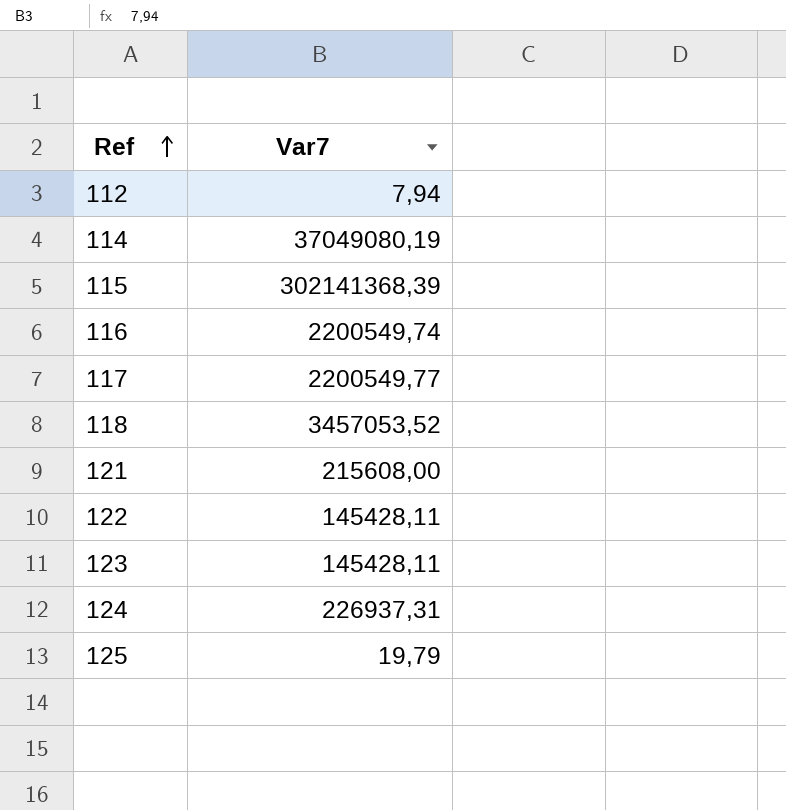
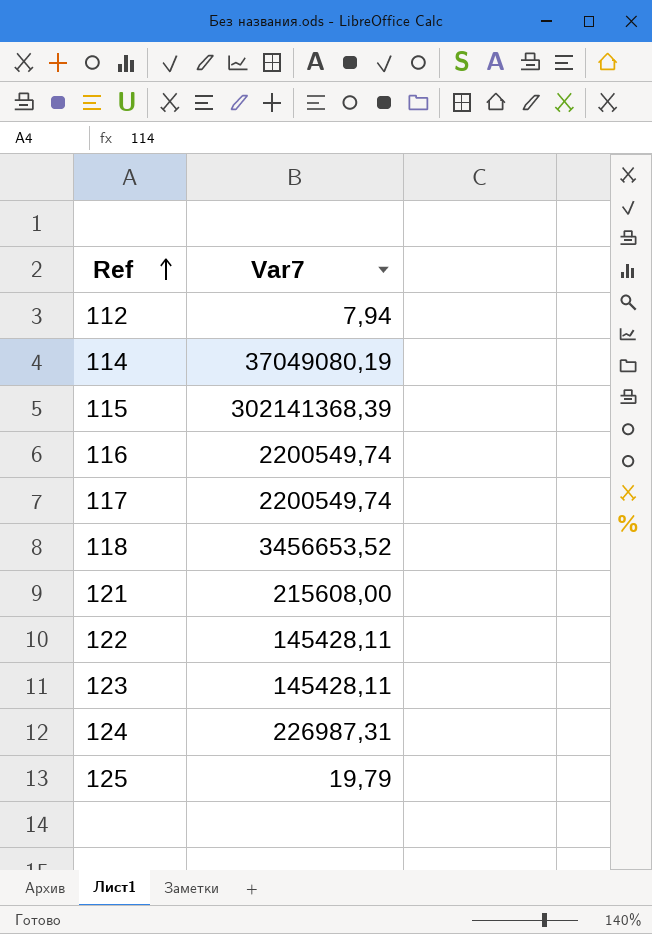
117 | Var7: 2200549,77 -> 2200549,74
118 | Var7: 3457053,52 -> 3456653,52
124 | Var7: 226937,31 -> 226987,31

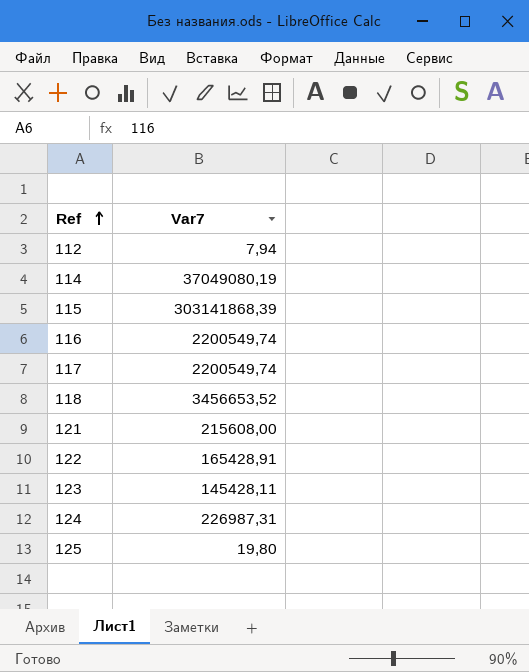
115 | Var7: 302141368,39 -> 303141868,39
122 | Var7: 145428,11 -> 165428,91
125 | Var7: 19,79 -> 19,80

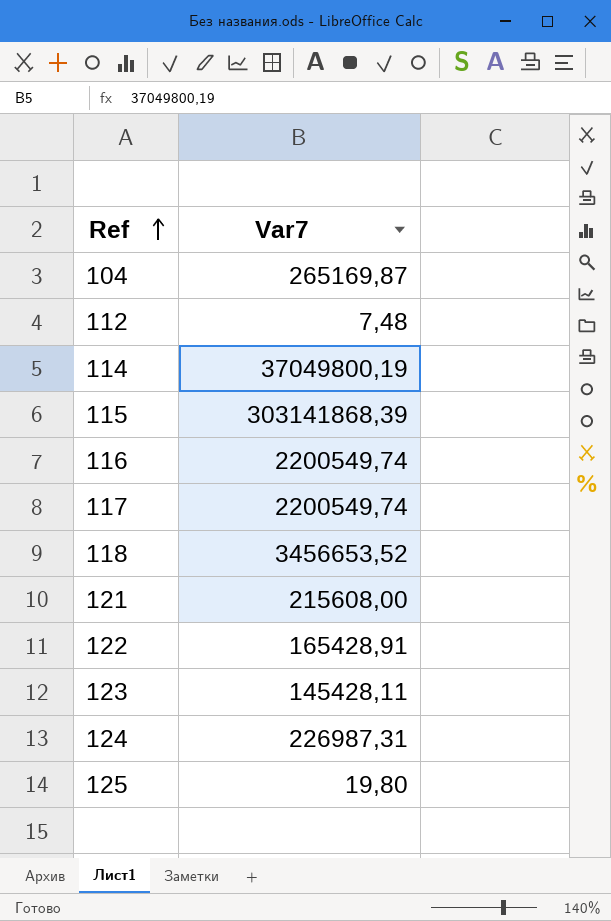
row 104: none -> 265169,87
112 | Var7: 7,94 -> 7,48
114 | Var7: 37049080,19 -> 37049800,19

